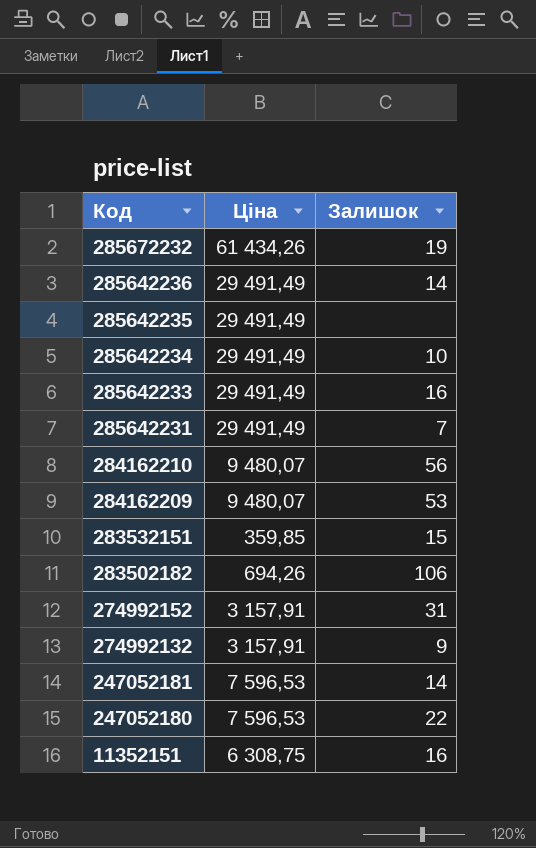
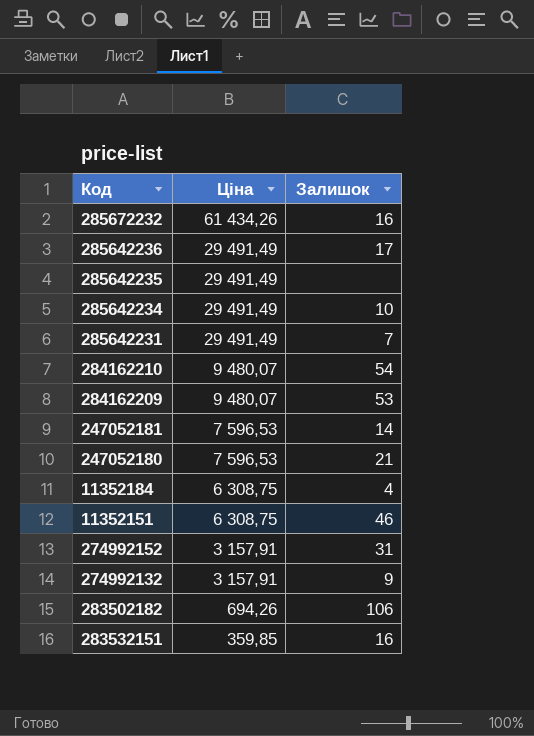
row order: Код descending -> Ціна descending
row 285642233: 29 491,49 | 16 -> none
285672232 | Залишок: 19 -> 16
285642236 | Залишок: 14 -> 17
284162210 | Залишок: 56 -> 54
247052180 | Залишок: 22 -> 21
row 11352184: none -> 6 308,75 | 4
11352151 | Залишок: 16 -> 46
283532151 | Залишок: 15 -> 16

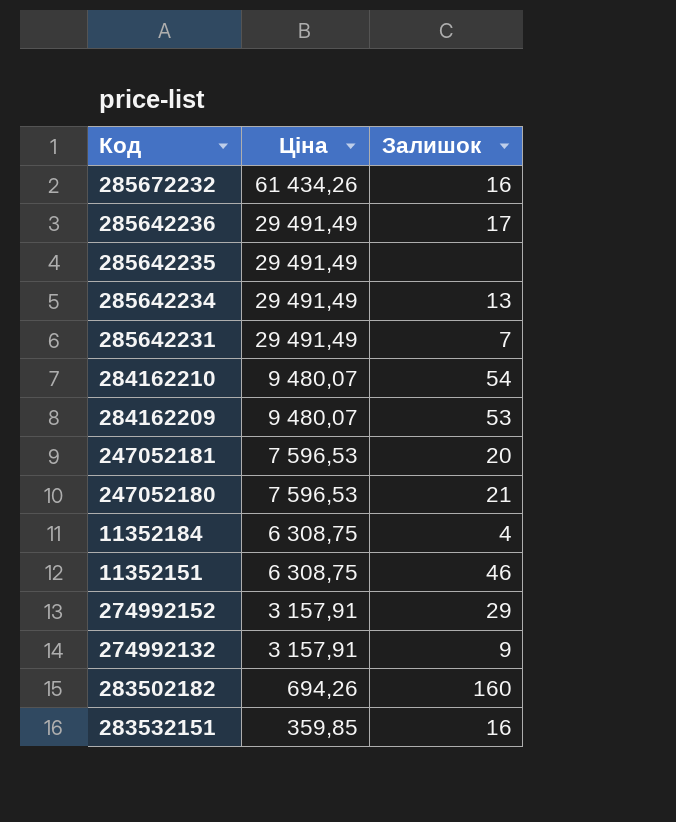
285642234 | Залишок: 10 -> 13
247052181 | Залишок: 14 -> 20
274992152 | Залишок: 31 -> 29
283502182 | Залишок: 106 -> 160

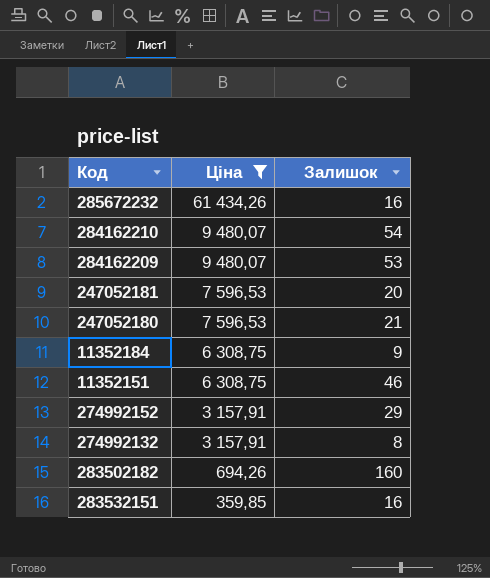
filter: none -> Ціна != 29 491,49
11352184 | Залишок: 4 -> 9
274992132 | Залишок: 9 -> 8

